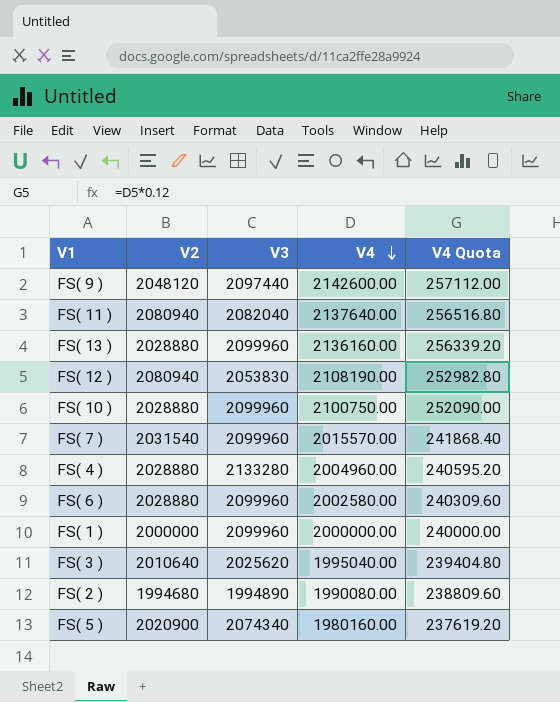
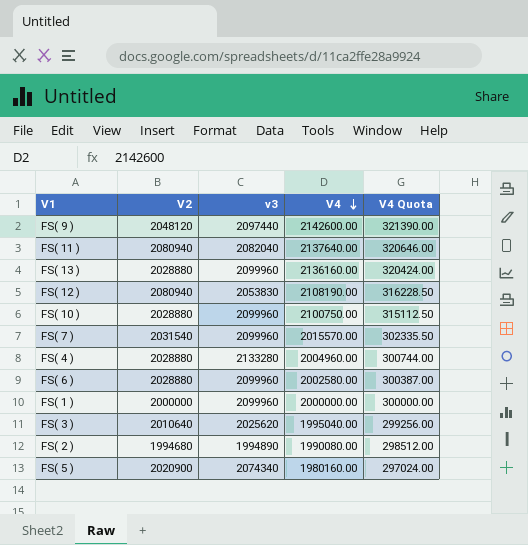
column name: V3 -> v3
column V4 Quota | formula: [V4] * 0.12 -> [V4] * 0.15

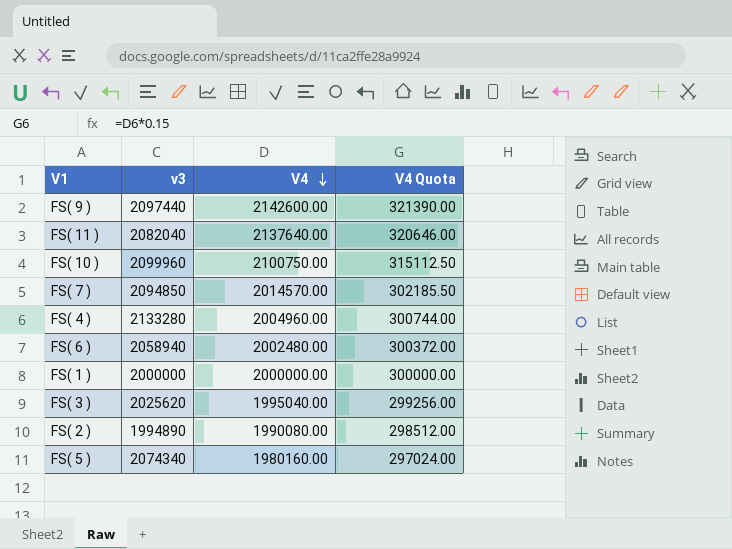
column V2 | position: 2 -> none
row FS( 13 ): 2028880 | 2099960 | 2136160.00 | 320424.00 -> none
row FS( 12 ): 2080940 | 2053830 | 2108190.00 | 316228.50 -> none
FS( 7 ) | v3: 2099960 -> 2094850
FS( 7 ) | V4: 2015570.00 -> 2014570.00
FS( 7 ) | V4 Quota: 302335.50 -> 302185.50
FS( 6 ) | v3: 2099960 -> 2058940
FS( 6 ) | V4: 2002580.00 -> 2002480.00
FS( 6 ) | V4 Quota: 300387.00 -> 300372.00
FS( 1 ) | v3: 2099960 -> 2000000

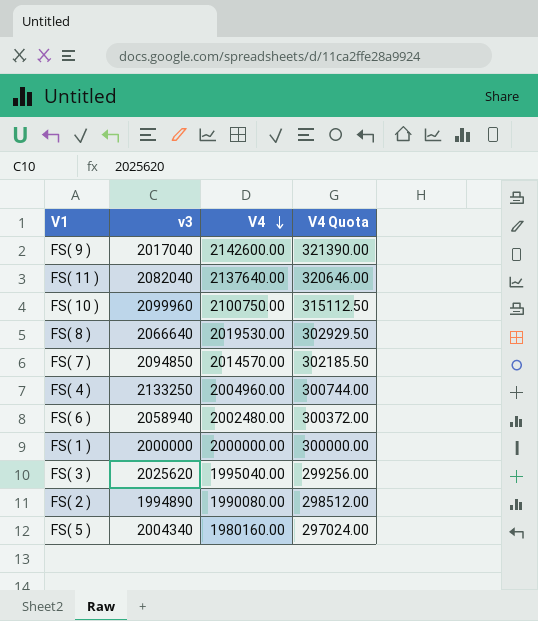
FS( 9 ) | v3: 2097440 -> 2017040
row FS( 8 ): none -> 2066640 | 2019530.00 | 302929.50
FS( 4 ) | v3: 2133280 -> 2133250
FS( 5 ) | v3: 2074340 -> 2004340

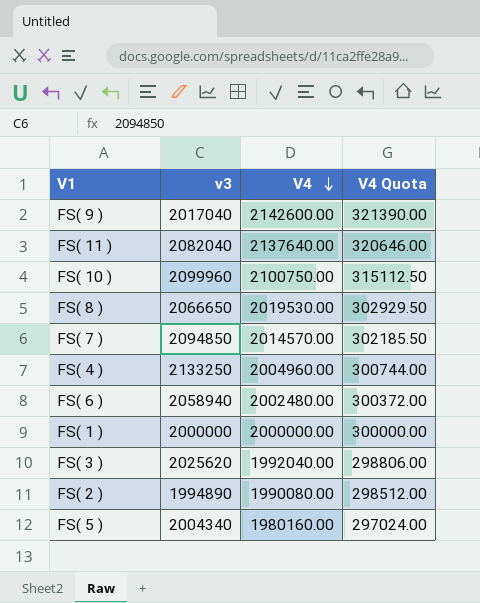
FS( 8 ) | v3: 2066640 -> 2066650
FS( 3 ) | V4: 1995040.00 -> 1992040.00
FS( 3 ) | V4 Quota: 299256.00 -> 298806.00

